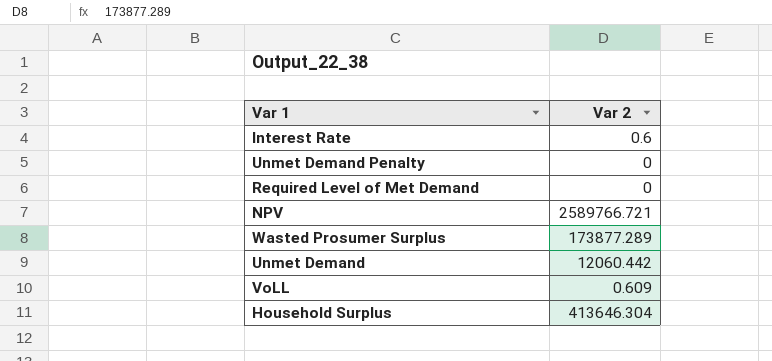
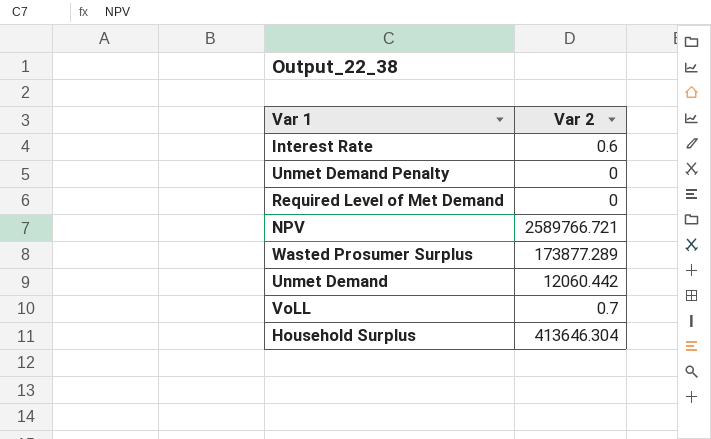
VoLL | Var 2: 0.609 -> 0.7

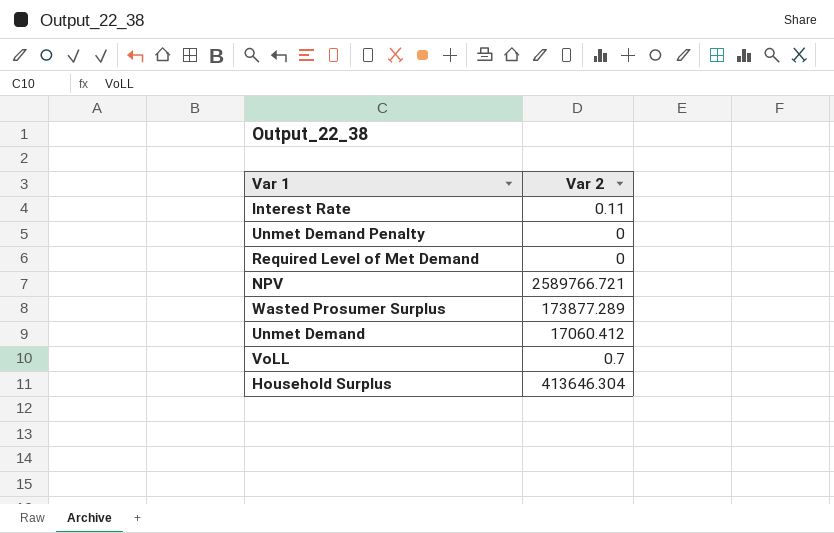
Interest Rate | Var 2: 0.6 -> 0.11
Unmet Demand | Var 2: 12060.442 -> 17060.412

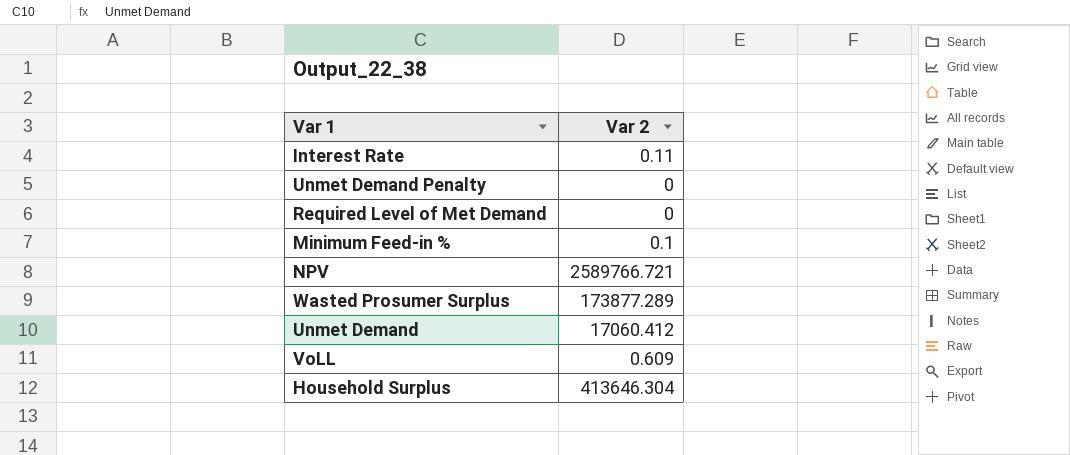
row Minimum Feed-in %: none -> 0.1
VoLL | Var 2: 0.7 -> 0.609

